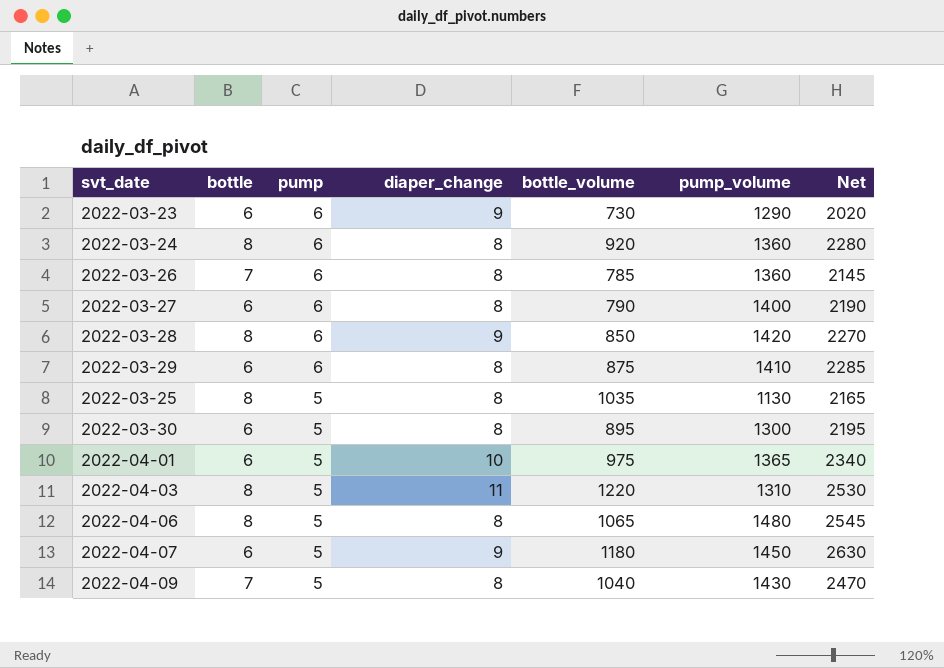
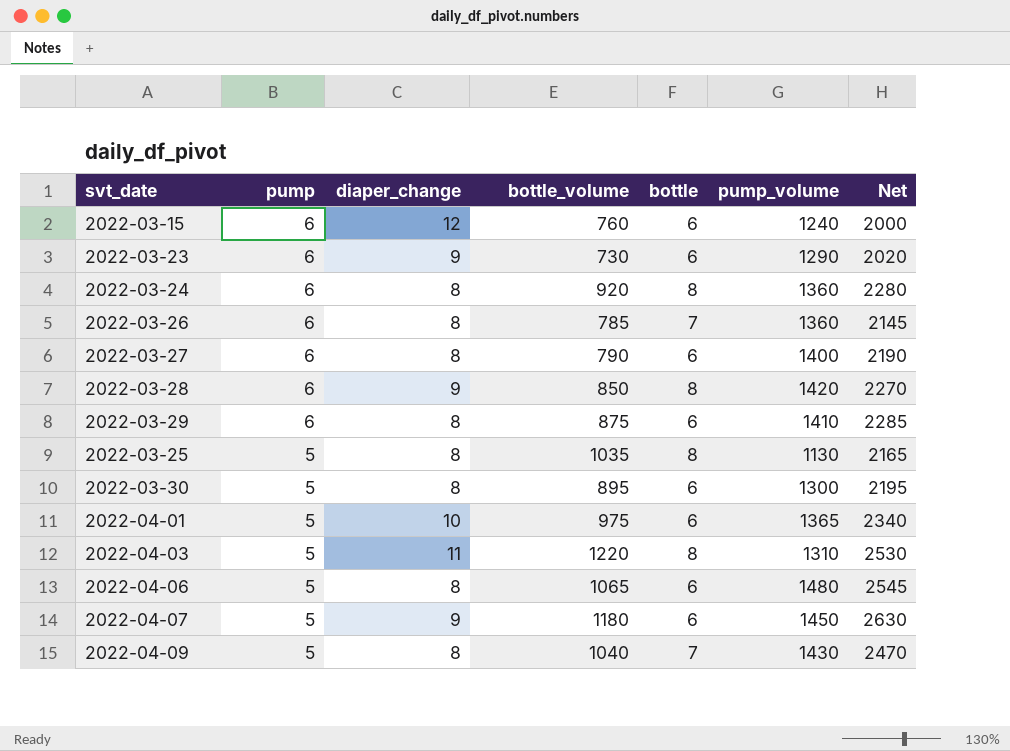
column bottle | position: 2 -> 5
row 2022-03-15: none -> 6 | 12 | 760 | 6 | 1240 | 2000
2022-04-06 | bottle: 8 -> 6

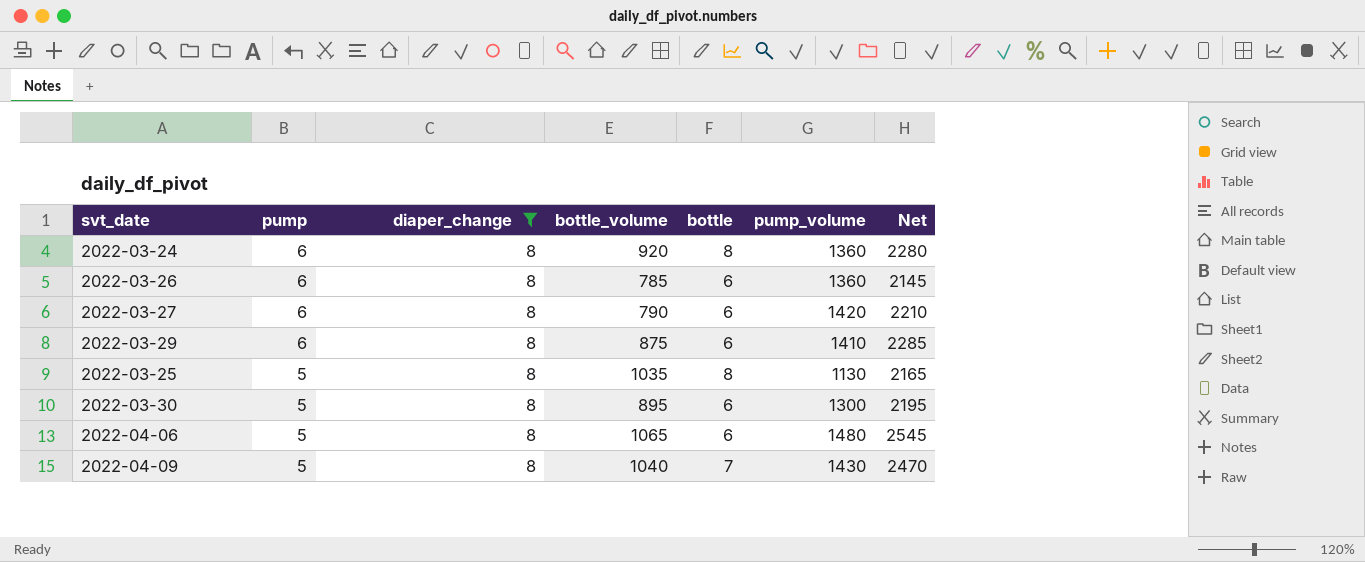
filter: none -> diaper_change = 8
2022-03-26 | bottle: 7 -> 6
2022-03-27 | pump_volume: 1400 -> 1420
2022-03-27 | Net: 2190 -> 2210

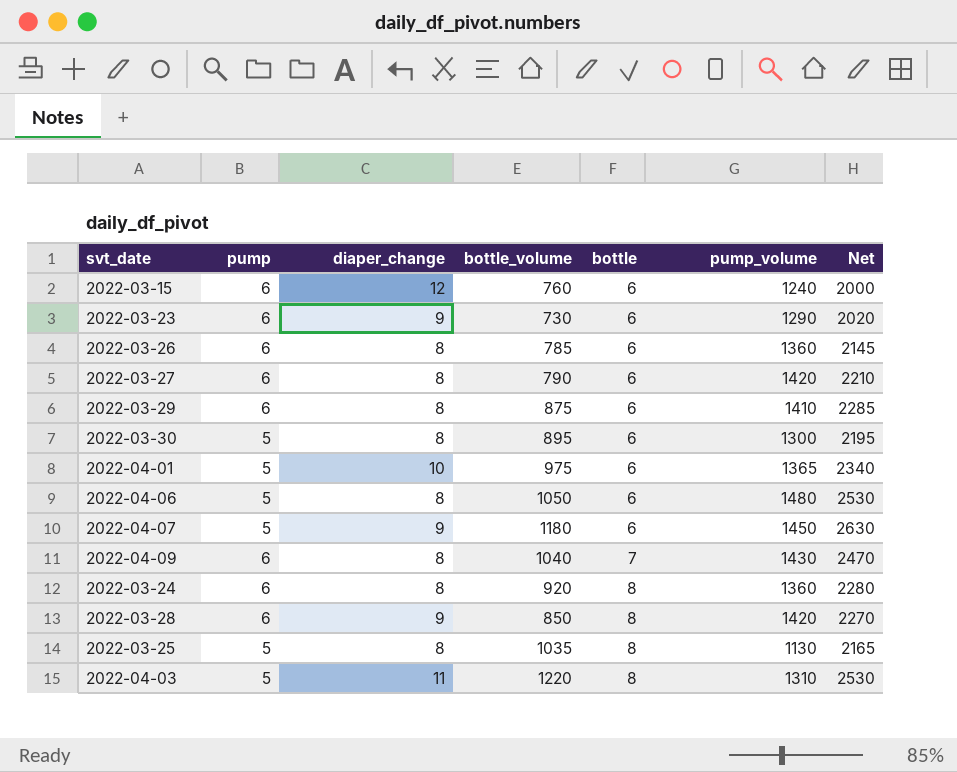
filter: diaper_change = 8 -> none
row order: pump descending -> bottle ascending
2022-04-06 | bottle_volume: 1065 -> 1050
2022-04-06 | Net: 2545 -> 2530
2022-04-09 | pump: 5 -> 6

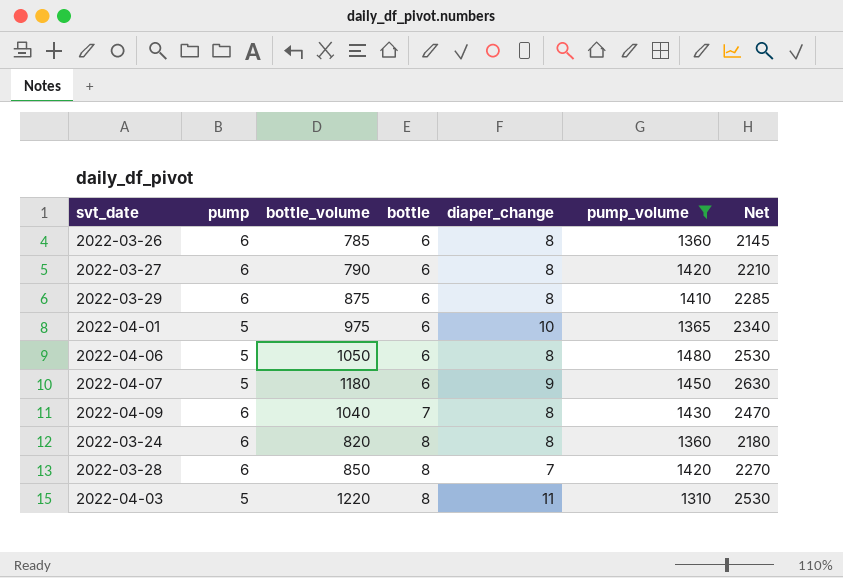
filter: none -> pump_volume >= 1310
column diaper_change | position: 3 -> 5
2022-03-24 | bottle_volume: 920 -> 820
2022-03-24 | Net: 2280 -> 2180
2022-03-28 | diaper_change: 9 -> 7

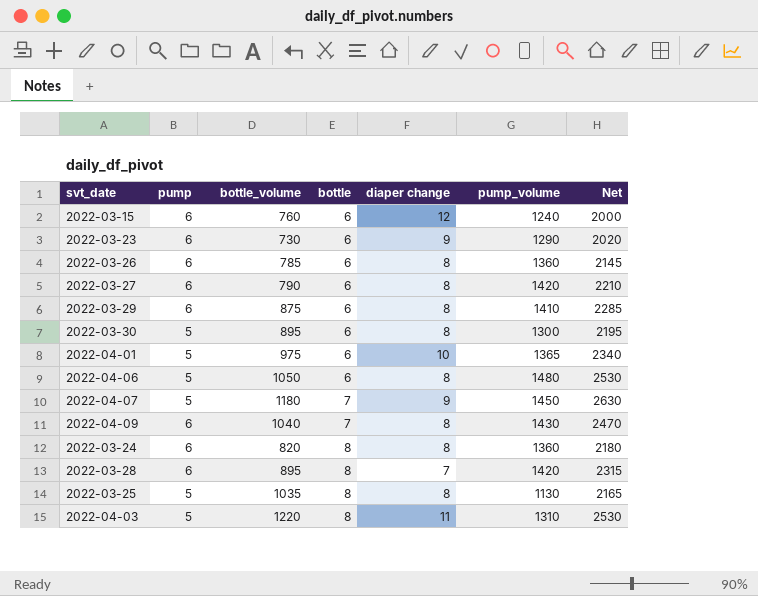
filter: pump_volume >= 1310 -> none
column name: diaper_change -> diaper change
2022-04-07 | bottle: 6 -> 7
2022-03-28 | bottle_volume: 850 -> 895
2022-03-28 | Net: 2270 -> 2315

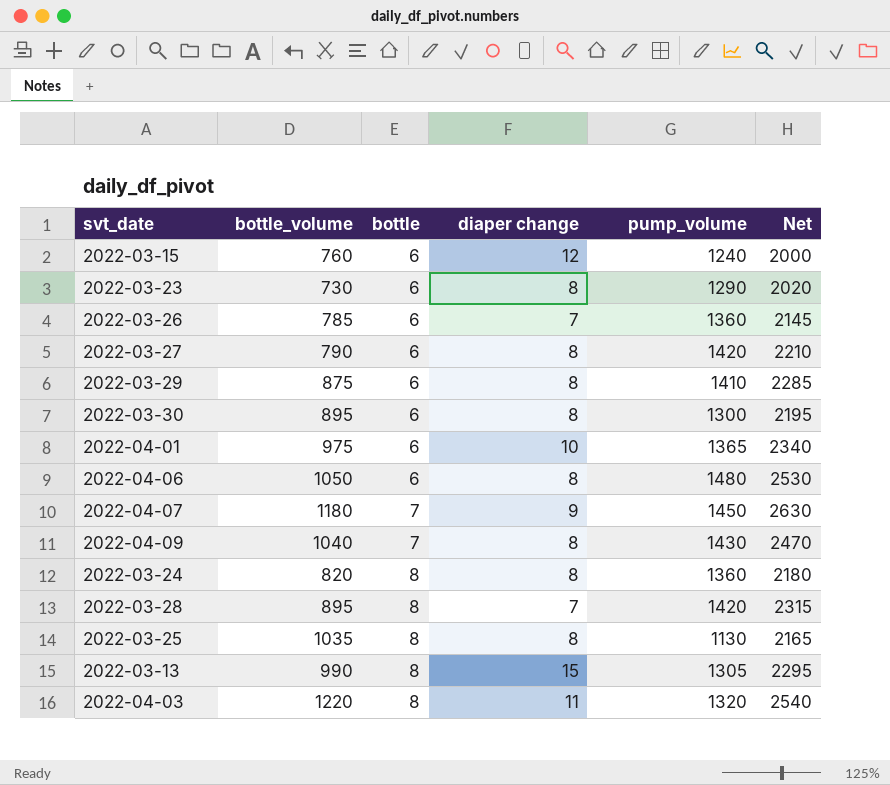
column pump | position: 2 -> none
2022-03-23 | diaper change: 9 -> 8
2022-03-26 | diaper change: 8 -> 7
row 2022-03-13: none -> 990 | 8 | 15 | 1305 | 2295
2022-04-03 | pump_volume: 1310 -> 1320
2022-04-03 | Net: 2530 -> 2540

